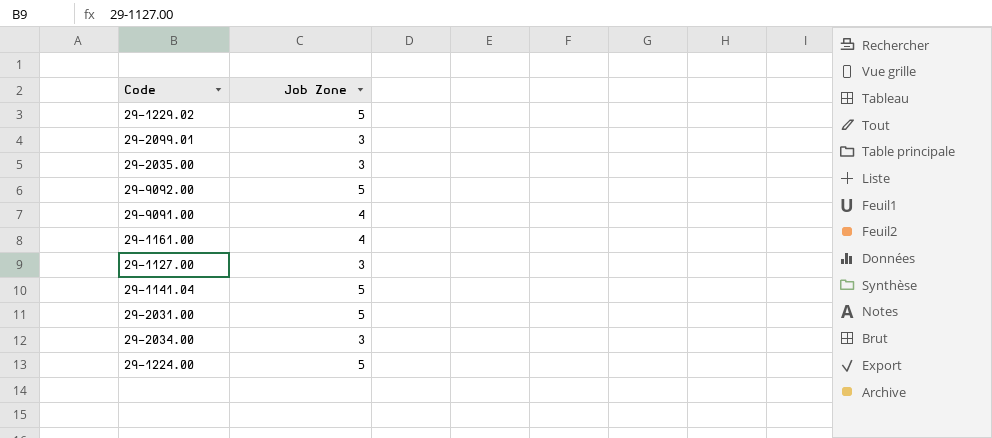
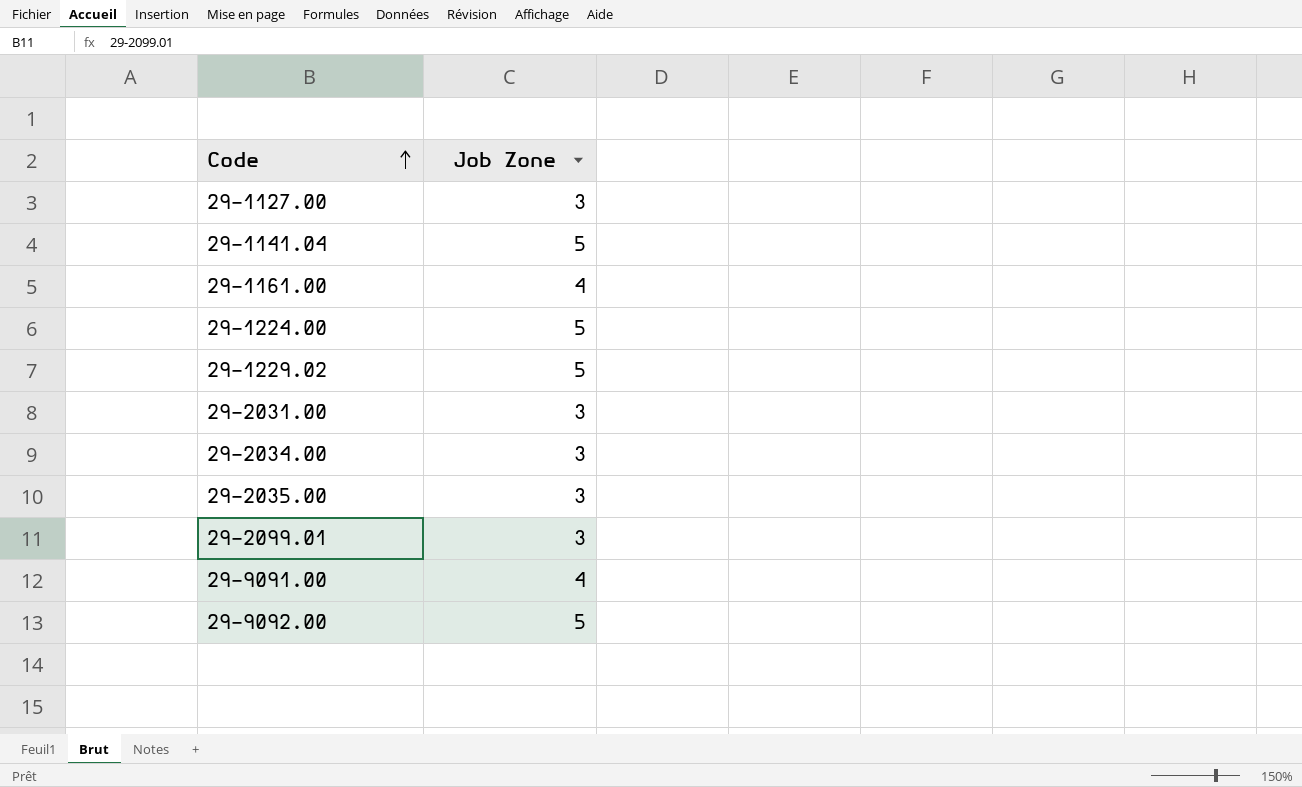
row order: none -> Code ascending
29-2031.00 | Job Zone: 5 -> 3

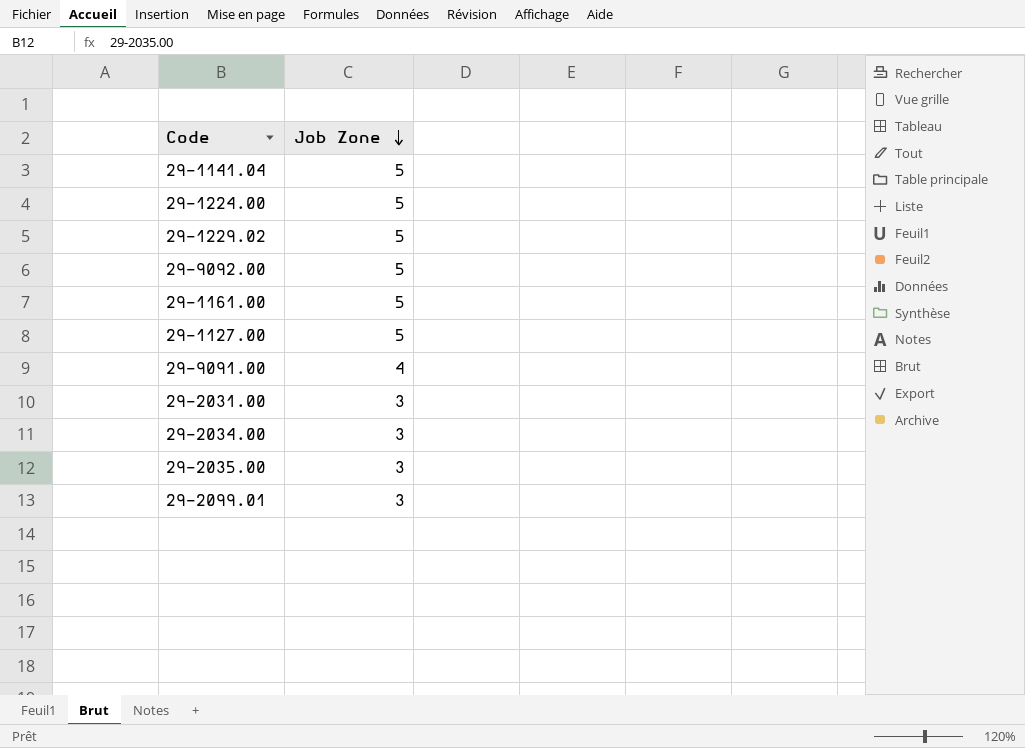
row order: Code ascending -> Job Zone descending
29-1161.00 | Job Zone: 4 -> 5
29-1127.00 | Job Zone: 3 -> 5

